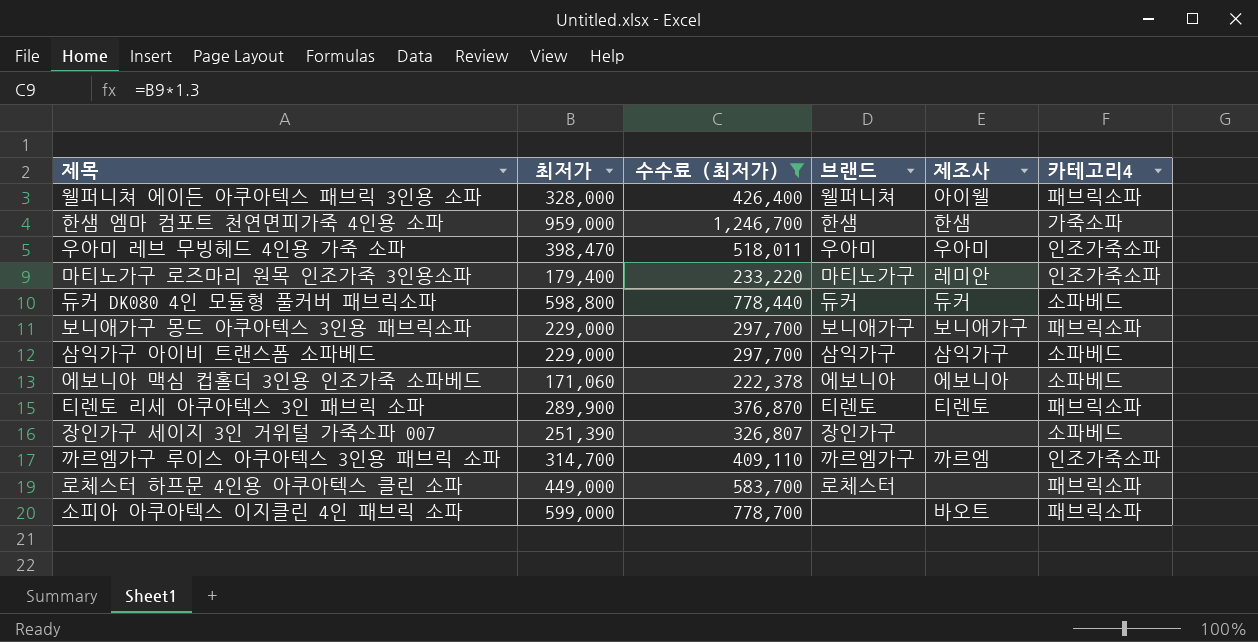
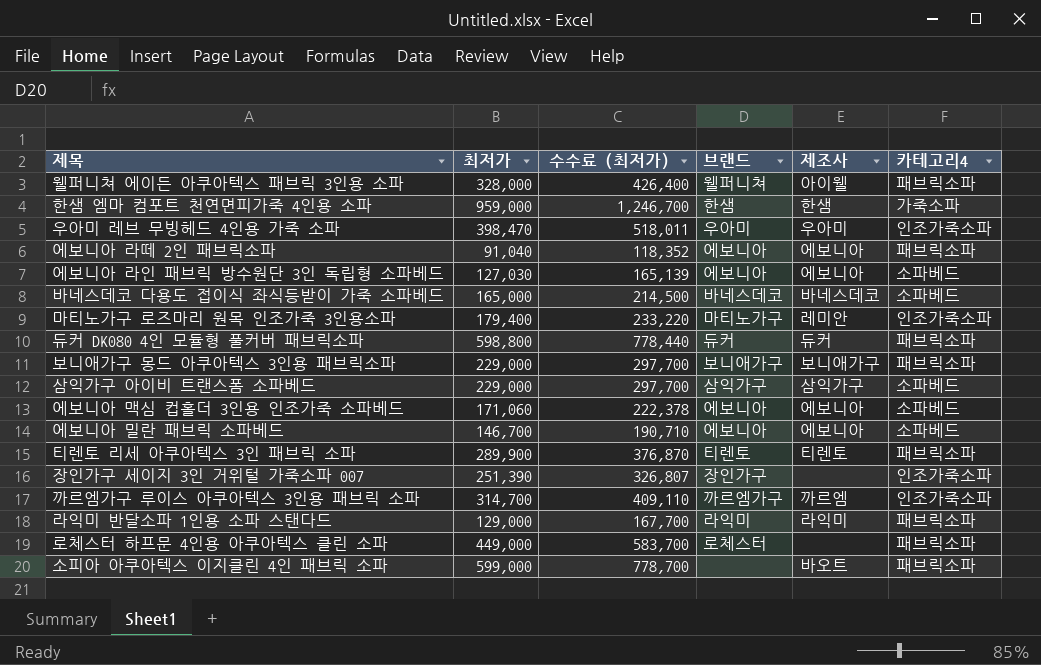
filter: 수수료 (최저가) >= 222,378 -> none
듀커 DK080 4인 모듈형 풀커버 패브릭소파 | 카테고리4: 소파베드 -> 패브릭소파
장인가구 세이지 3인 거위털 가죽소파 007 | 카테고리4: 소파베드 -> 인조가죽소파

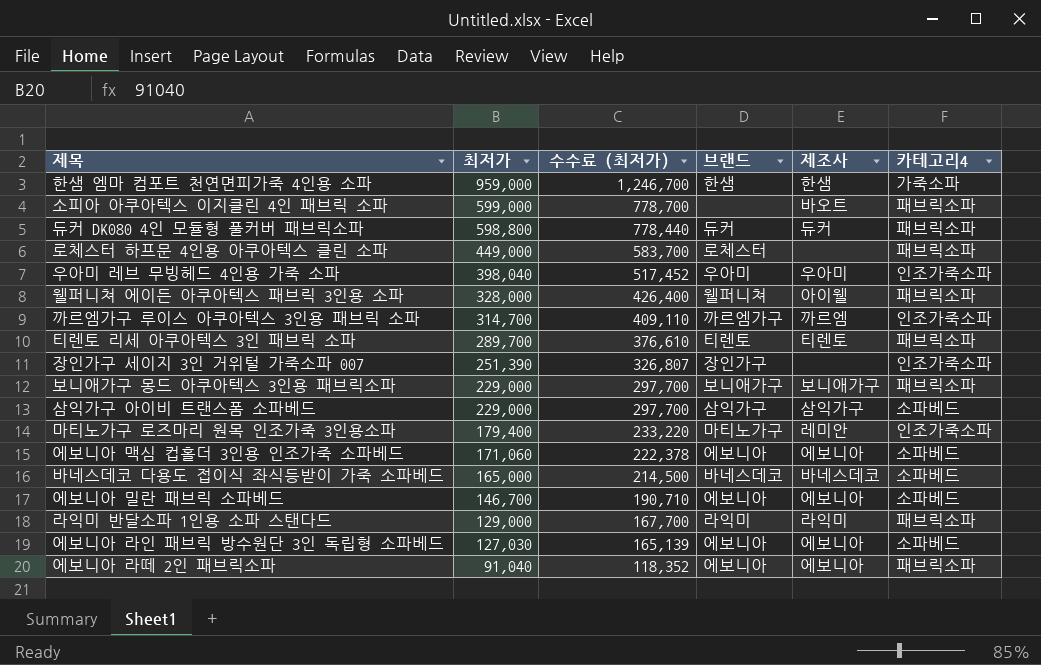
row order: none -> 최저가 descending
우아미 레브 무빙헤드 4인용 가죽 소파 | 최저가: 398,470 -> 398,040
우아미 레브 무빙헤드 4인용 가죽 소파 | 수수료 (최저가): 518,011 -> 517,452
티렌토 리세 아쿠아텍스 3인 패브릭 소파 | 최저가: 289,900 -> 289,700
티렌토 리세 아쿠아텍스 3인 패브릭 소파 | 수수료 (최저가): 376,870 -> 376,610

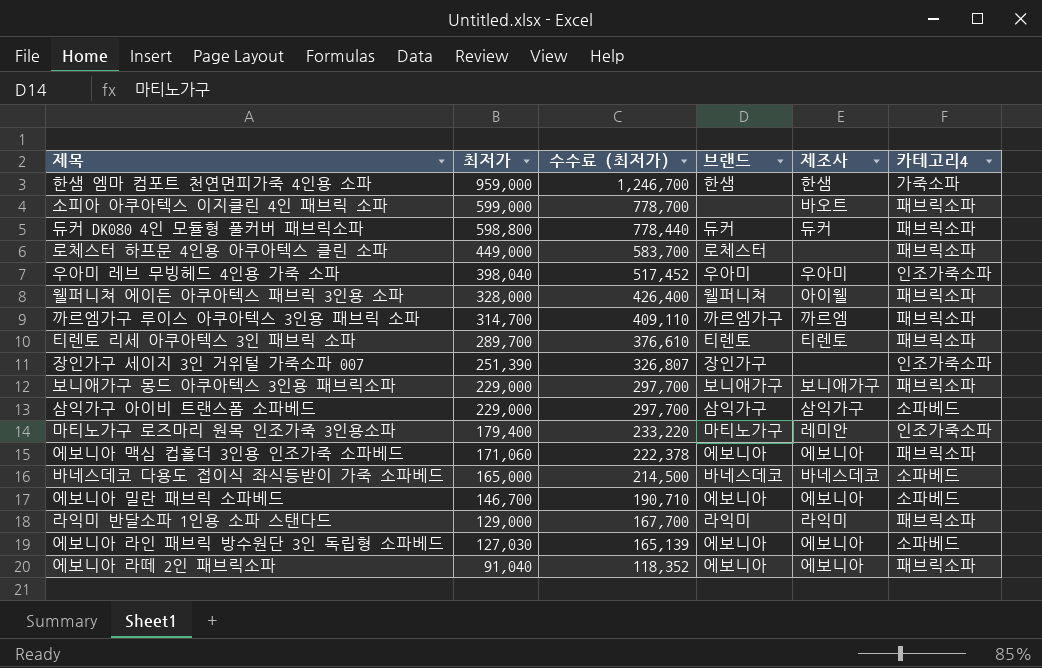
까르엠가구 루이스 아쿠아텍스 3인용 패브릭 소파 | 카테고리4: 인조가죽소파 -> 패브릭소파
에보니아 맥심 컵홀더 3인용 인조가죽 소파베드 | 카테고리4: 소파베드 -> 패브릭소파

